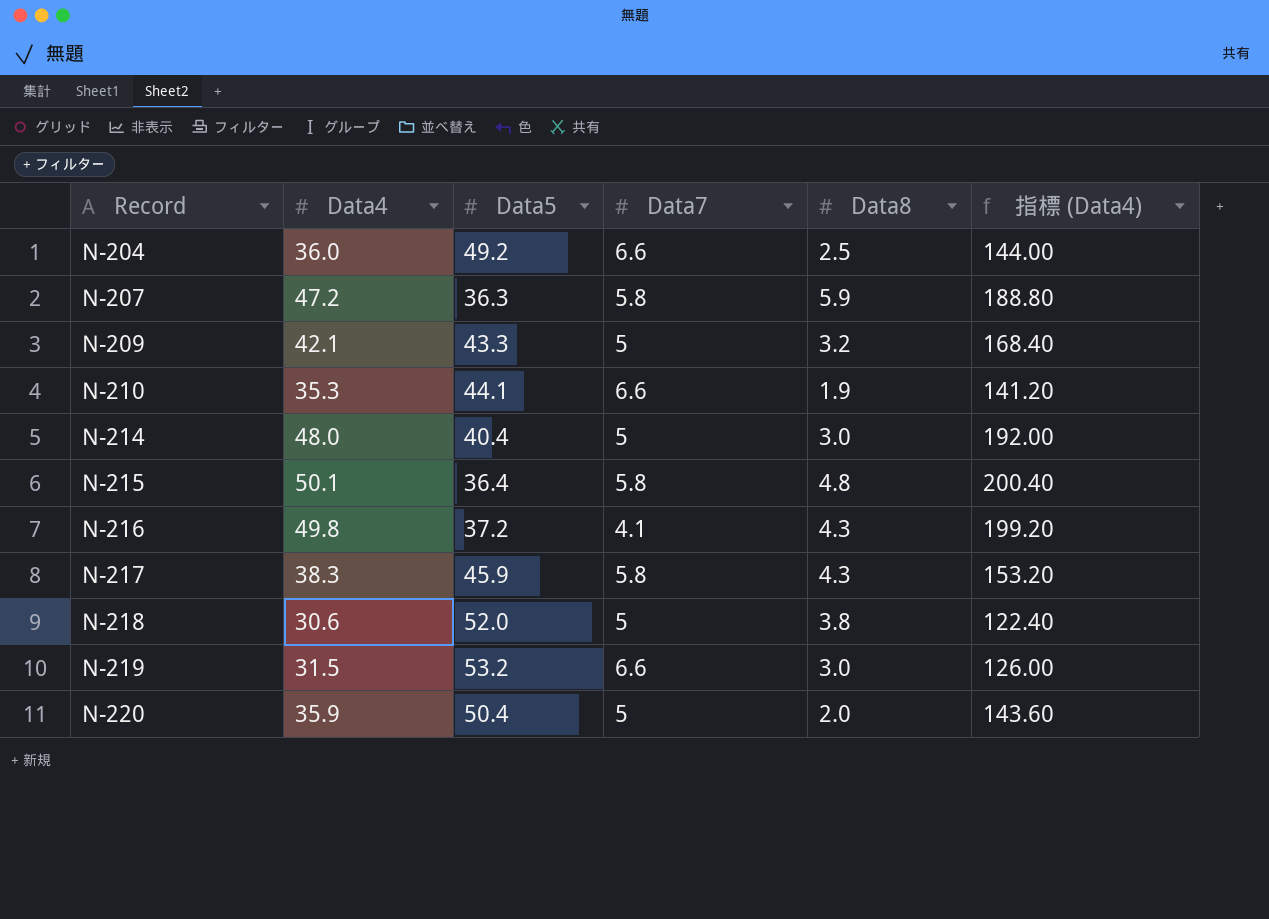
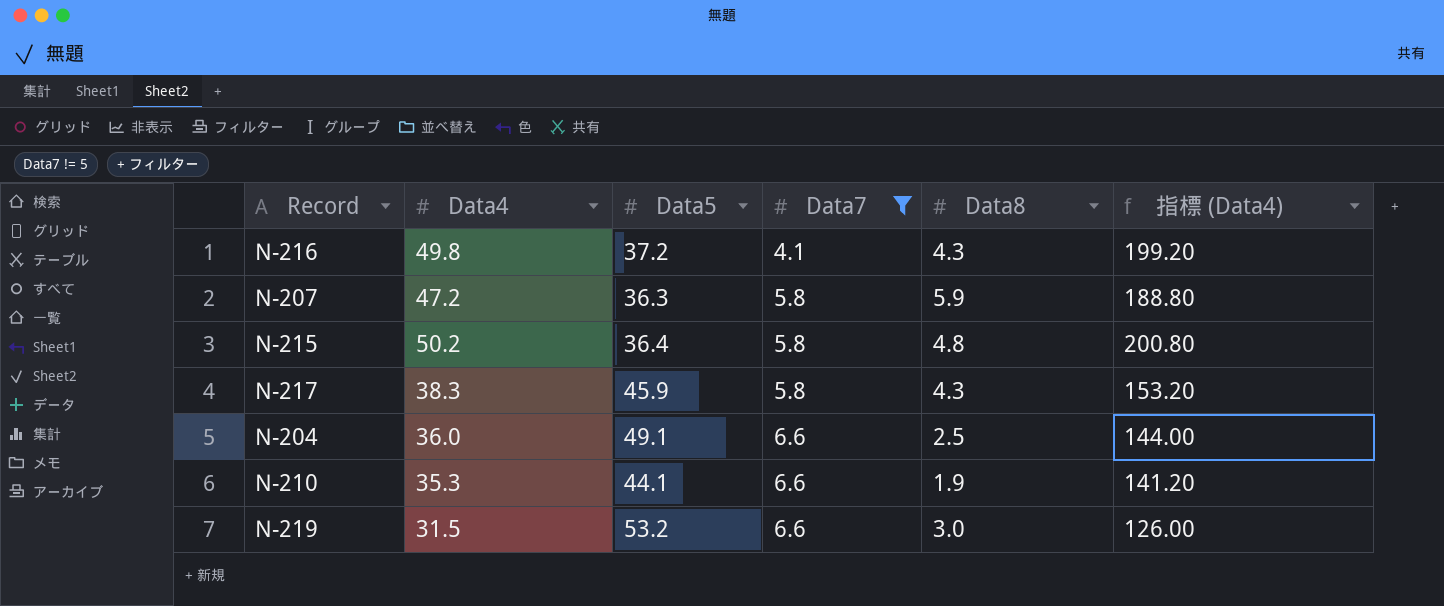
filter: none -> Data7 != 5
row order: Record ascending -> Data7 ascending
N-215 | Data4: 50.1 -> 50.2
N-215 | 指標 (Data4): 200.40 -> 200.80
N-204 | Data5: 49.2 -> 49.1

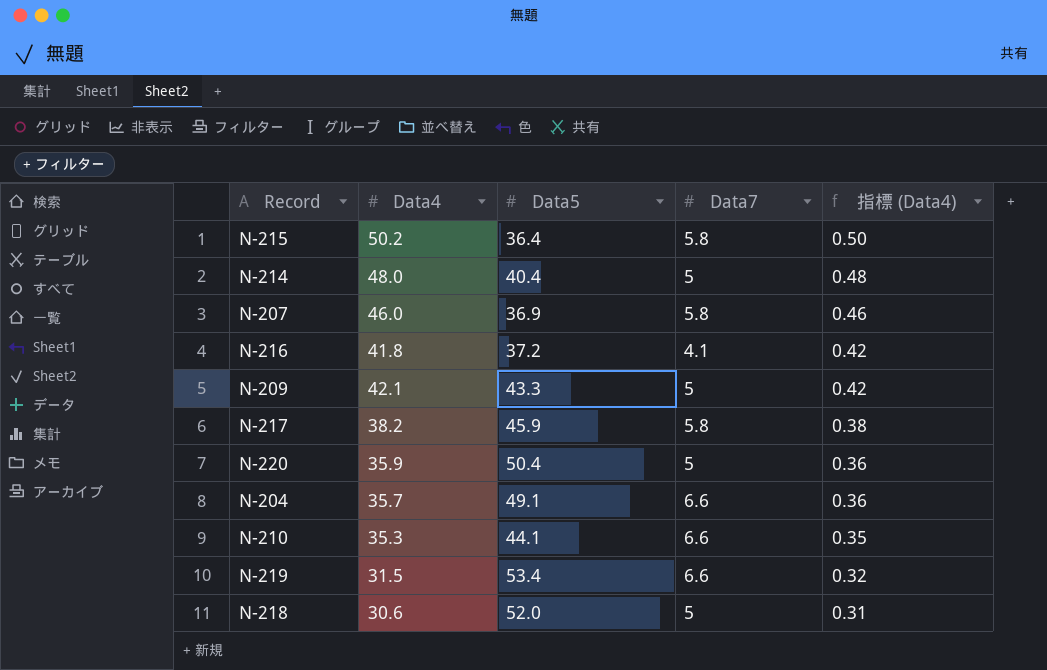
filter: Data7 != 5 -> none
row order: Data7 ascending -> 指標 (Data4) descending
column Data8 | position: 5 -> none
column 指標 (Data4) | formula: [Data4] * 4 -> [Data4] * 0.01
N-207 | Data4: 47.2 -> 46.0
N-207 | Data5: 36.3 -> 36.9
N-216 | Data4: 49.8 -> 41.8
N-217 | Data4: 38.3 -> 38.2
N-204 | Data4: 36.0 -> 35.7
N-219 | Data5: 53.2 -> 53.4

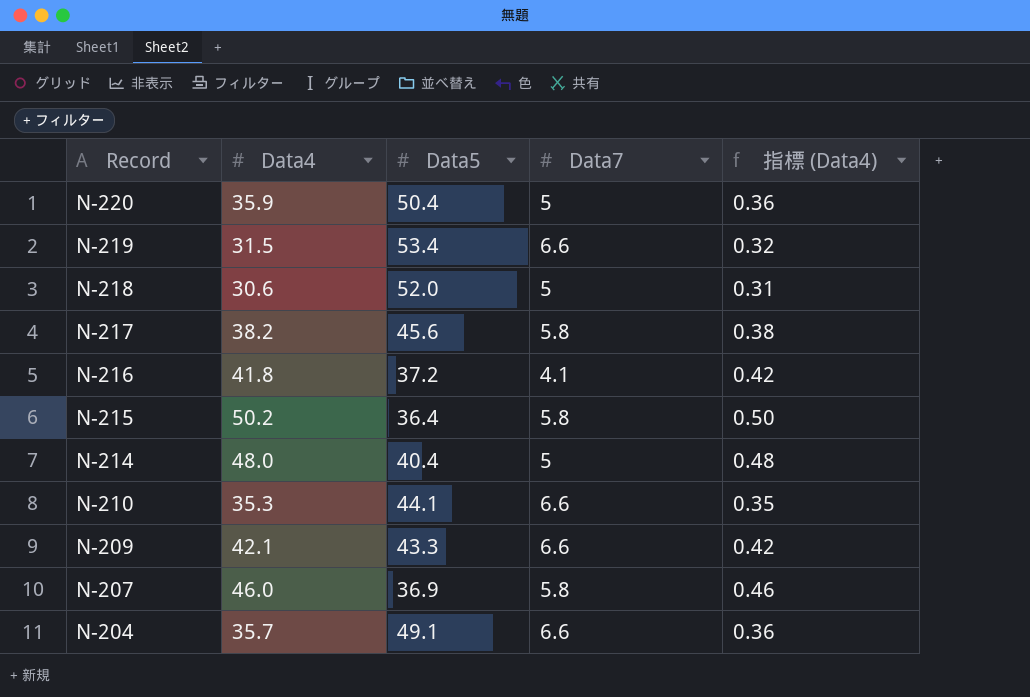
row order: 指標 (Data4) descending -> Record descending
N-217 | Data5: 45.9 -> 45.6
N-209 | Data7: 5 -> 6.6

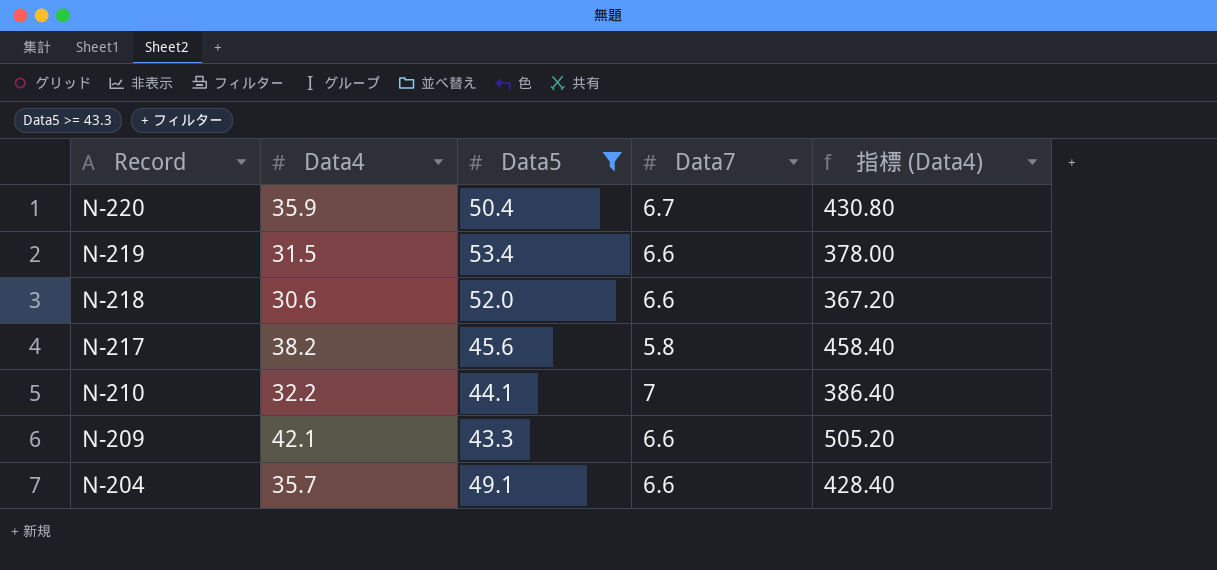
filter: none -> Data5 >= 43.3
column 指標 (Data4) | formula: [Data4] * 0.01 -> [Data4] * 12
N-220 | Data7: 5 -> 6.7
N-218 | Data7: 5 -> 6.6
N-210 | Data4: 35.3 -> 32.2
N-210 | Data7: 6.6 -> 7

